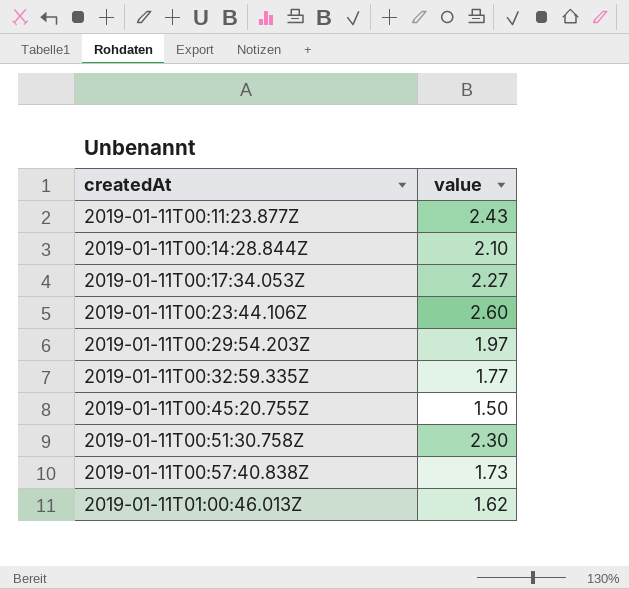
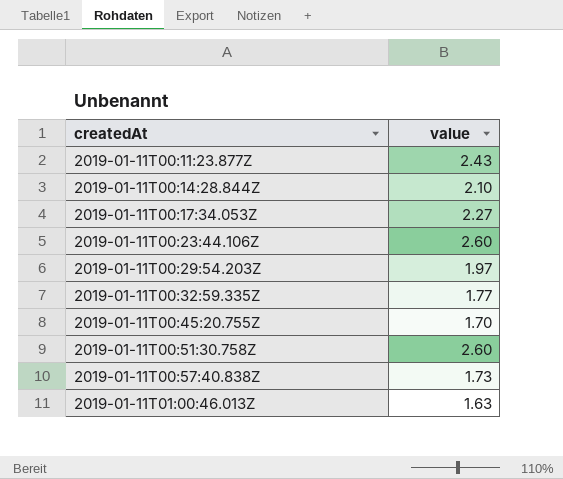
2019-01-11T00:45:20.755Z | value: 1.50 -> 1.70
2019-01-11T00:51:30.758Z | value: 2.30 -> 2.60
2019-01-11T01:00:46.013Z | value: 1.62 -> 1.63

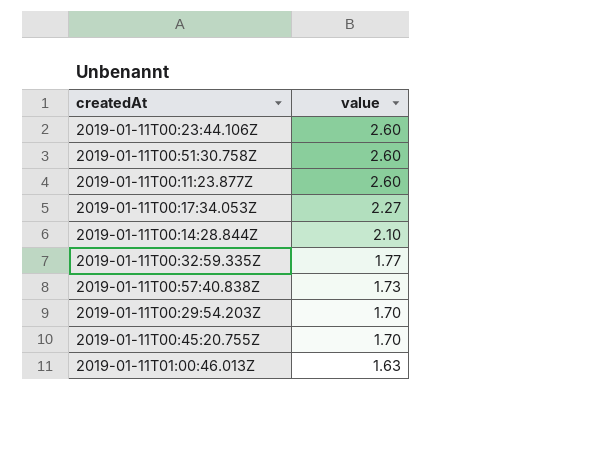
row order: createdAt ascending -> value descending
2019-01-11T00:11:23.877Z | value: 2.43 -> 2.60
2019-01-11T00:29:54.203Z | value: 1.97 -> 1.70

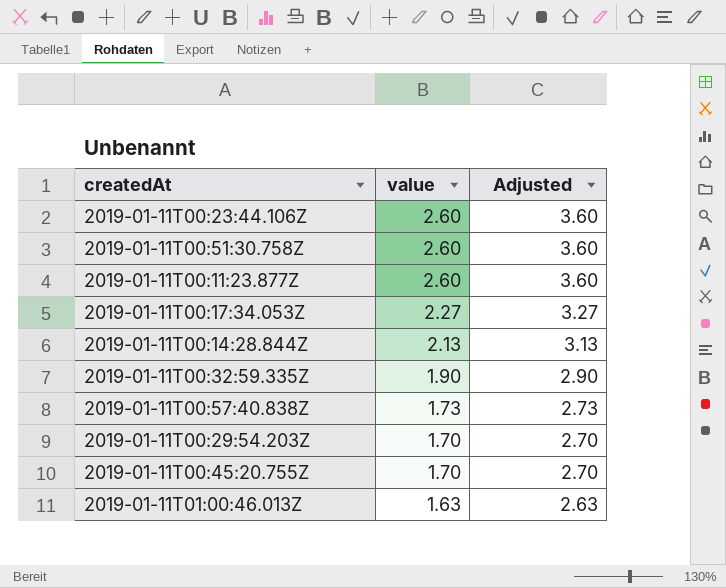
column Adjusted | formula: none -> [value] + 1
2019-01-11T00:14:28.844Z | value: 2.10 -> 2.13
2019-01-11T00:32:59.335Z | value: 1.77 -> 1.90

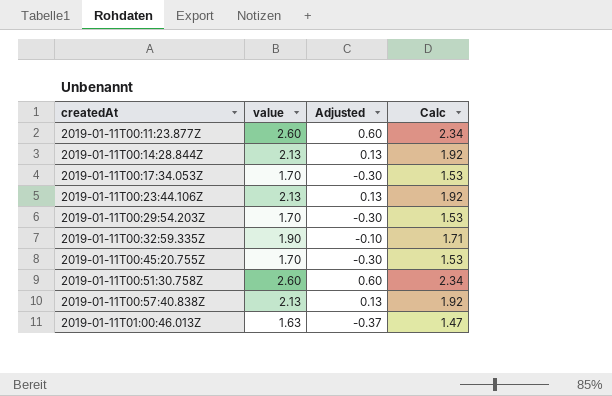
row order: value descending -> createdAt ascending
column Adjusted | formula: [value] + 1 -> [value] - 2
column Calc | formula: none -> [value] * 0.9
2019-01-11T00:17:34.053Z | value: 2.27 -> 1.70
2019-01-11T00:23:44.106Z | value: 2.60 -> 2.13
2019-01-11T00:57:40.838Z | value: 1.73 -> 2.13

